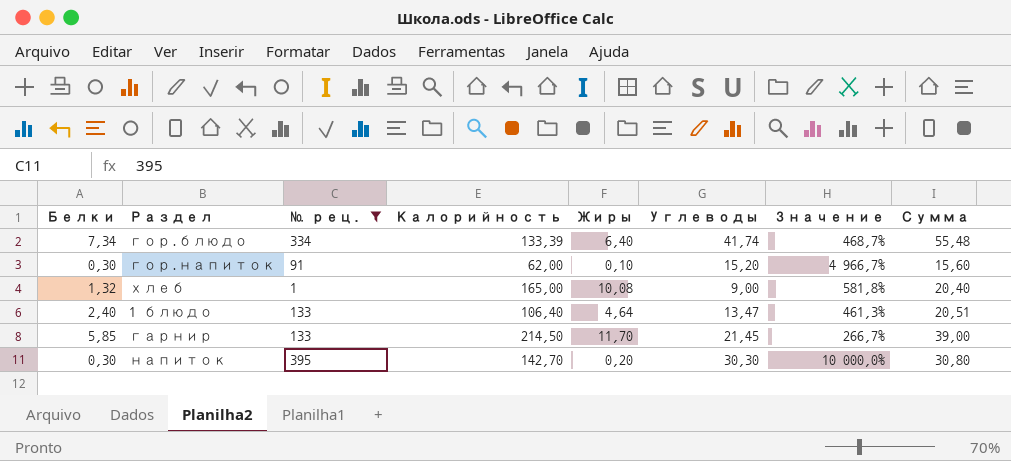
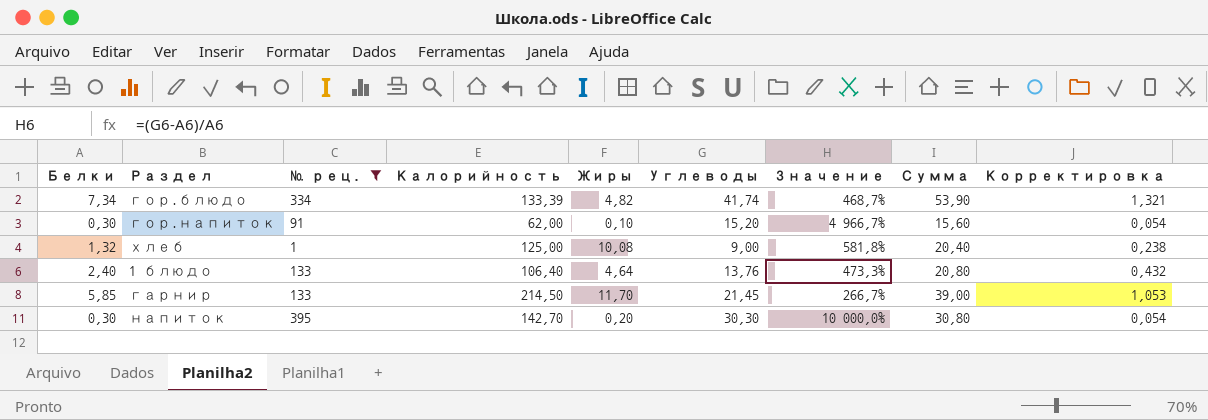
column Корректировка | formula: none -> [Белки] * 0,18
гор.блюдо | Жиры: 6,40 -> 4,82
гор.блюдо | Сумма: 55,48 -> 53,90
хлеб | Калорийность: 165,00 -> 125,00
1 блюдо | Углеводы: 13,47 -> 13,76
1 блюдо | Значение: 461,3% -> 473,3%
1 блюдо | Сумма: 20,51 -> 20,80

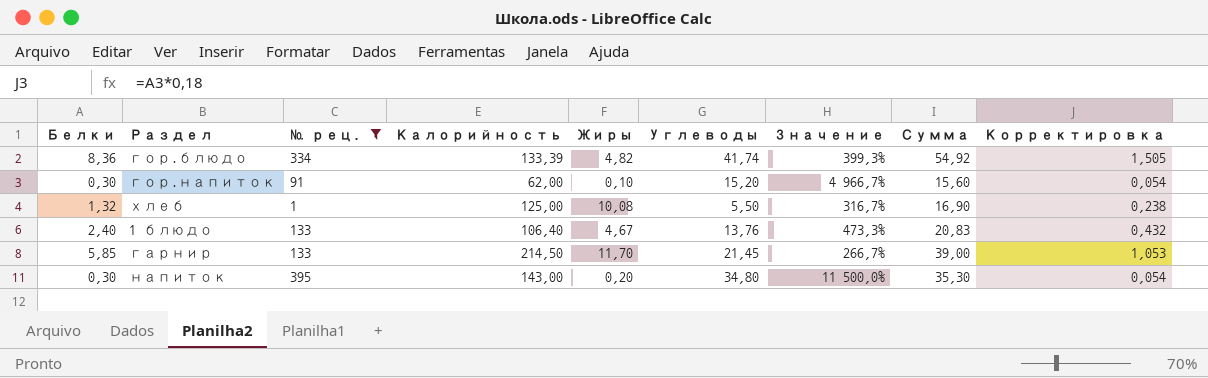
гор.блюдо | Белки: 7,34 -> 8,36
гор.блюдо | Значение: 468,7% -> 399,3%
гор.блюдо | Сумма: 53,90 -> 54,92
гор.блюдо | Корректировка: 1,321 -> 1,505
хлеб | Углеводы: 9,00 -> 5,50
хлеб | Значение: 581,8% -> 316,7%
хлеб | Сумма: 20,40 -> 16,90
1 блюдо | Жиры: 4,64 -> 4,67
1 блюдо | Сумма: 20,80 -> 20,83
напиток | Калорийность: 142,70 -> 143,00
напиток | Углеводы: 30,30 -> 34,80
напиток | Значение: 10 000,0% -> 11 500,0%
напиток | Сумма: 30,80 -> 35,30

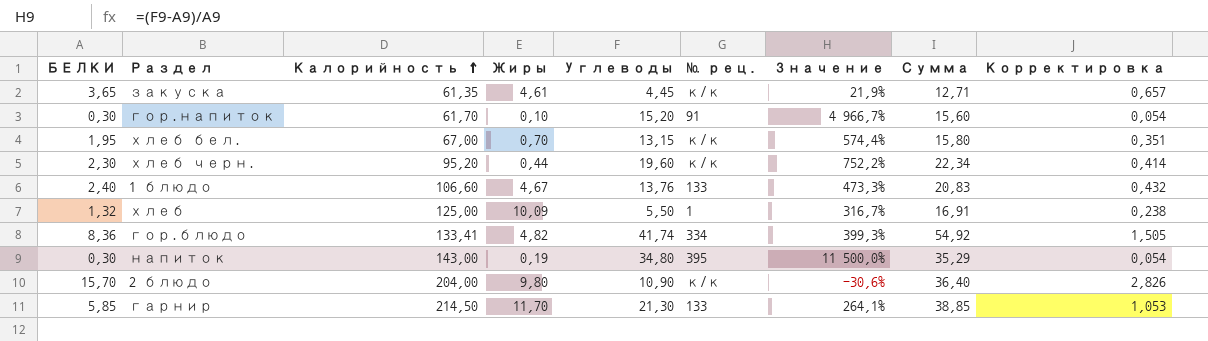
filter: № рец. != к/к -> none
row order: none -> Калорийность ascending
column name: Белки -> БЕЛКИ
column № рец. | position: 3 -> 6
гор.напиток | Калорийность: 62,00 -> 61,70
1 блюдо | Калорийность: 106,40 -> 106,60
хлеб | Жиры: 10,08 -> 10,09
хлеб | Сумма: 16,90 -> 16,91
гор.блюдо | Калорийность: 133,39 -> 133,41
напиток | Жиры: 0,20 -> 0,19
напиток | Сумма: 35,30 -> 35,29
гарнир | Углеводы: 21,45 -> 21,30
гарнир | Значение: 266,7% -> 264,1%
гарнир | Сумма: 39,00 -> 38,85

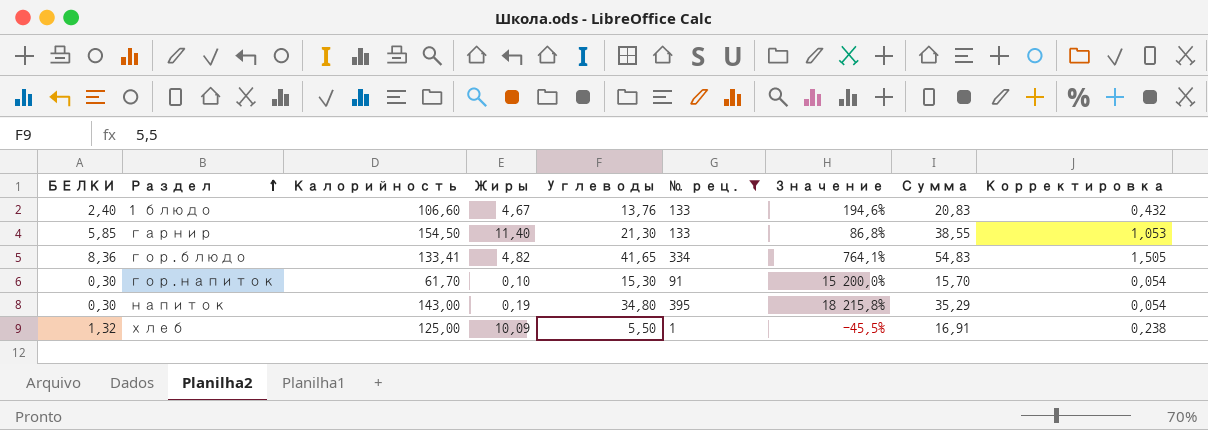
filter: none -> № рец. != к/к
row order: Калорийность ascending -> Раздел ascending
column Значение | formula: ([Углеводы] - [БЕЛКИ]) / [БЕЛКИ] -> ([Углеводы] - [Жиры]) / [Жиры]
гарнир | Калорийность: 214,50 -> 154,50
гарнир | Жиры: 11,70 -> 11,40
гарнир | Сумма: 38,85 -> 38,55
гор.блюдо | Углеводы: 41,74 -> 41,65
гор.блюдо | Сумма: 54,92 -> 54,83
гор.напиток | Углеводы: 15,20 -> 15,30
гор.напиток | Сумма: 15,60 -> 15,70

